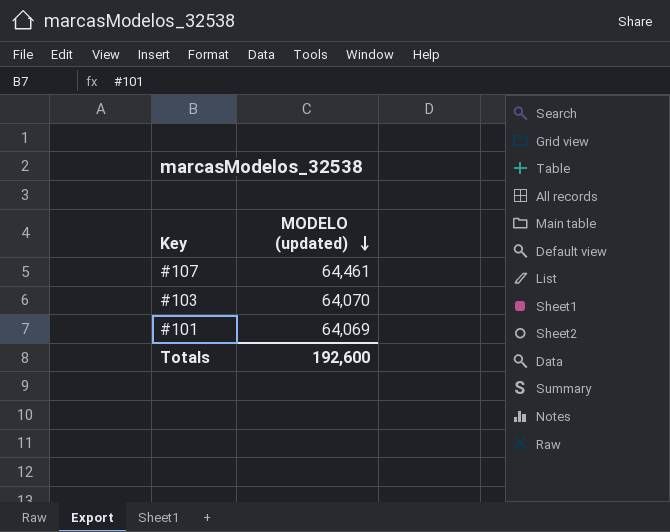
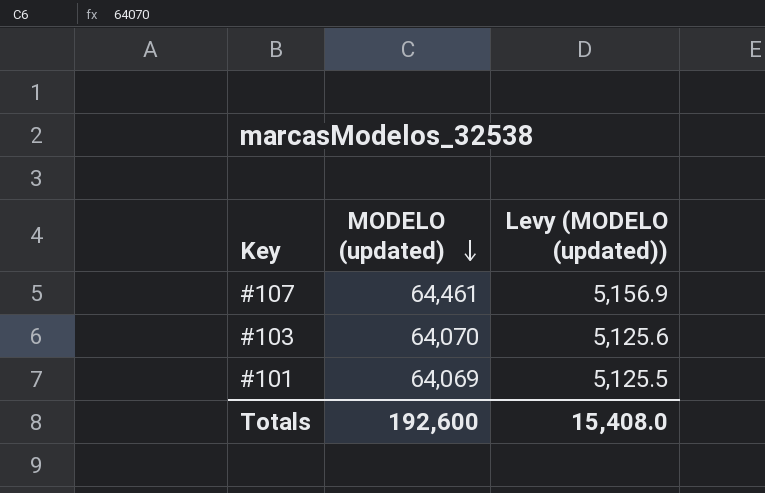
column Levy (MODELO (updated)) | formula: none -> [MODELO (updated)] * 0.08

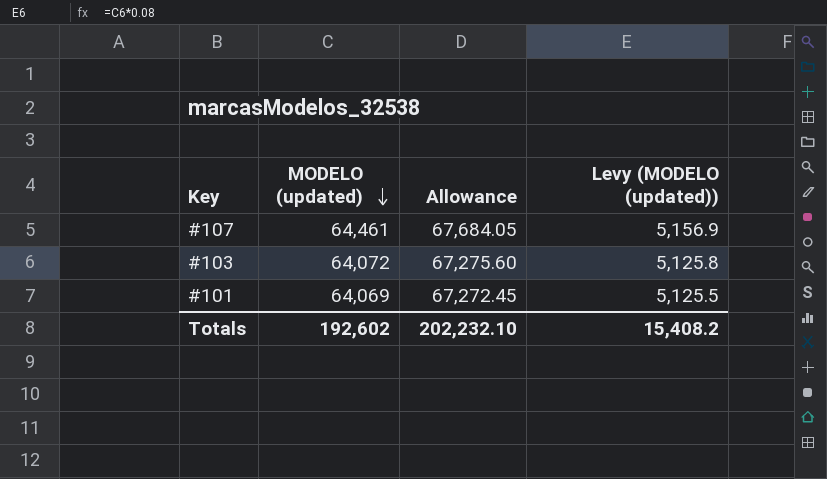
column Allowance | formula: none -> [MODELO (updated)] * 1.05
#103 | MODELO (updated): 64,070 -> 64,072
#103 | Levy (MODELO (updated)): 5,125.6 -> 5,125.8
Totals | MODELO (updated): 192,600 -> 192,602
Totals | Levy (MODELO (updated)): 15,408.0 -> 15,408.2

